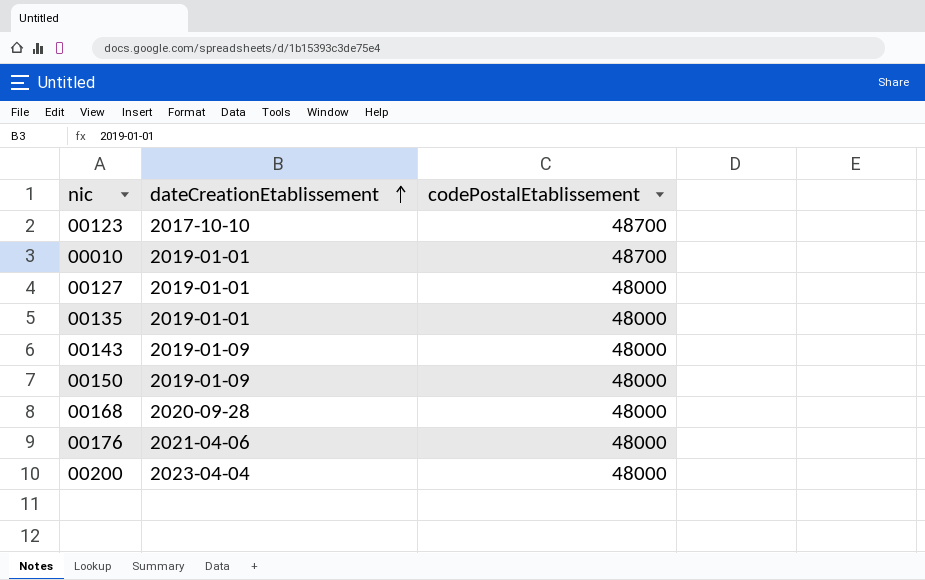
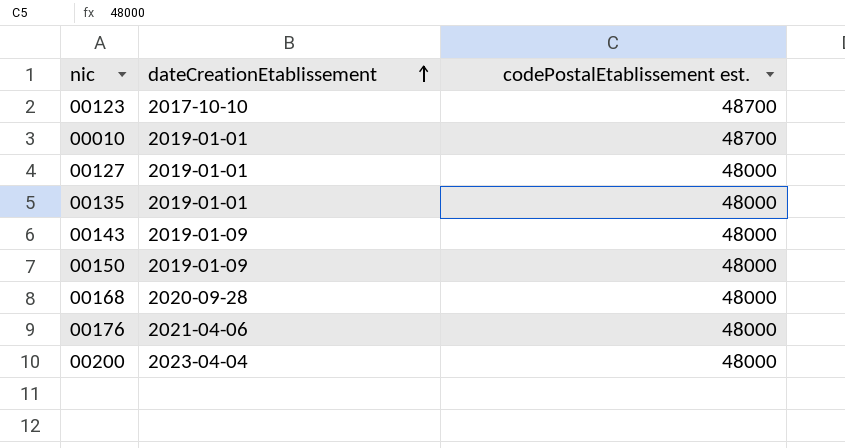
column name: codePostalEtablissement -> codePostalEtablissement est.

